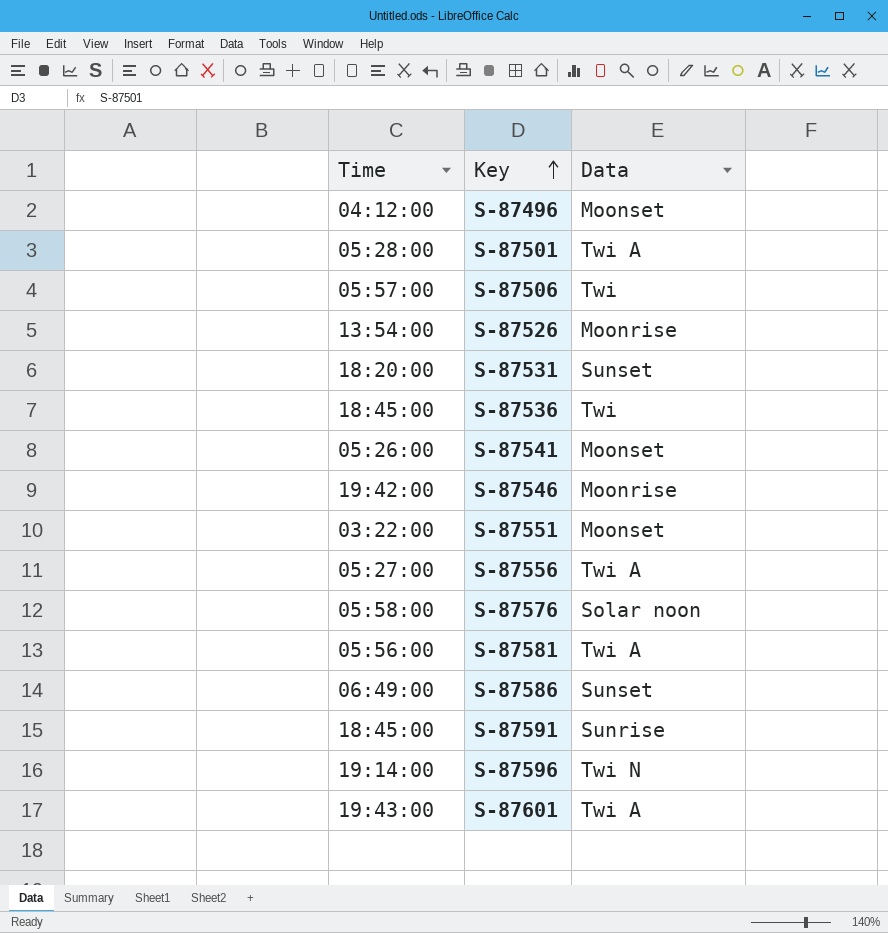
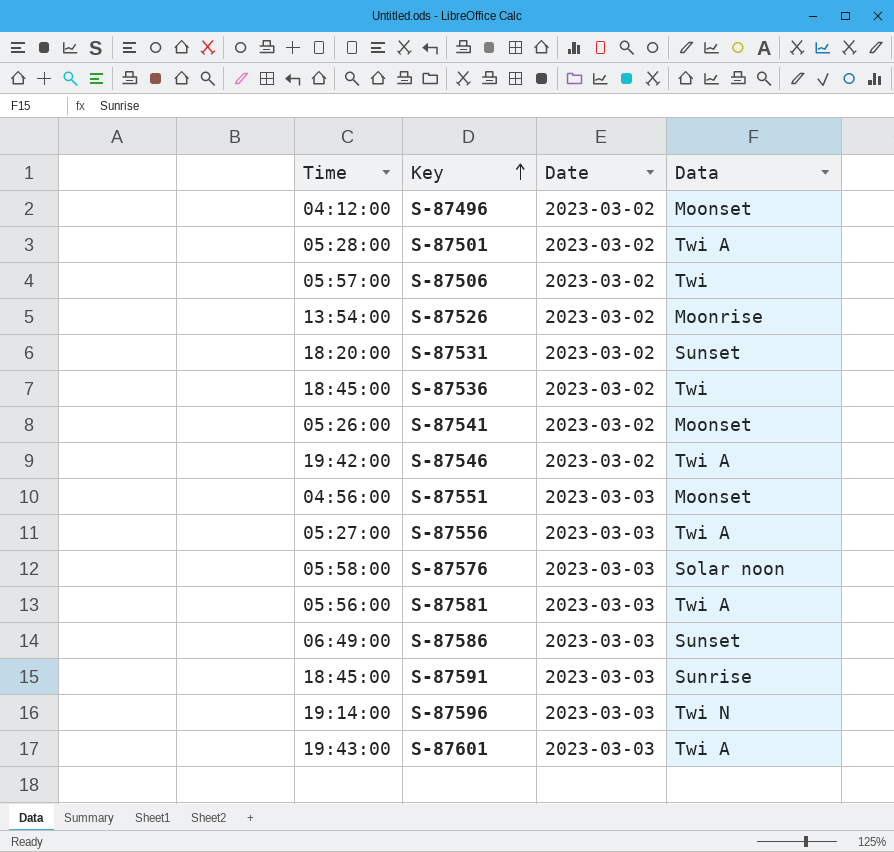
column Date | position: none -> 3
S-87546 | Data: Moonrise -> Twi A
S-87551 | Time: 03:22:00 -> 04:56:00

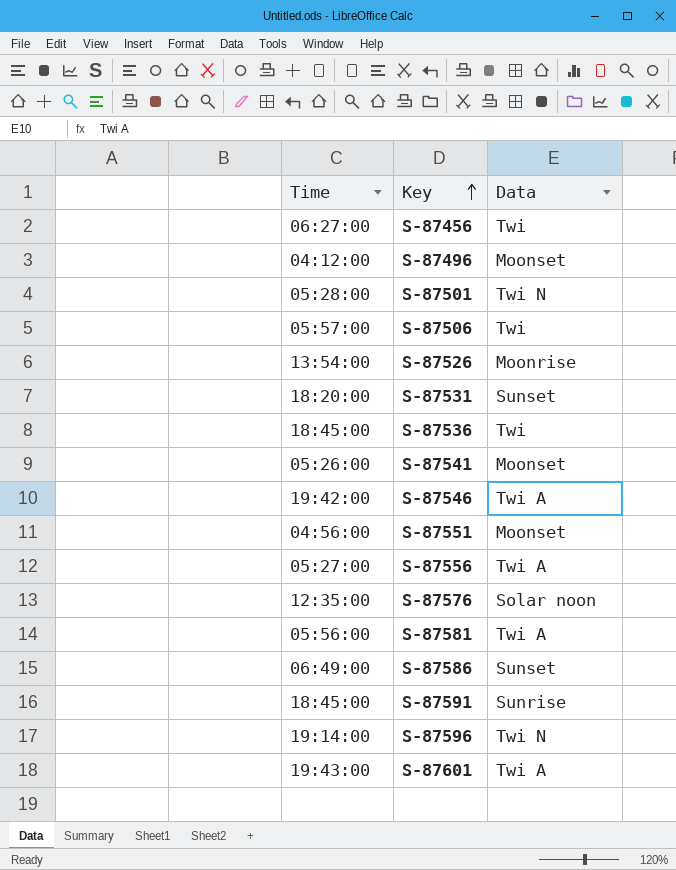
column Date | position: 3 -> none
row S-87456: none -> 06:27:00 | Twi
S-87501 | Data: Twi A -> Twi N
S-87576 | Time: 05:58:00 -> 12:35:00

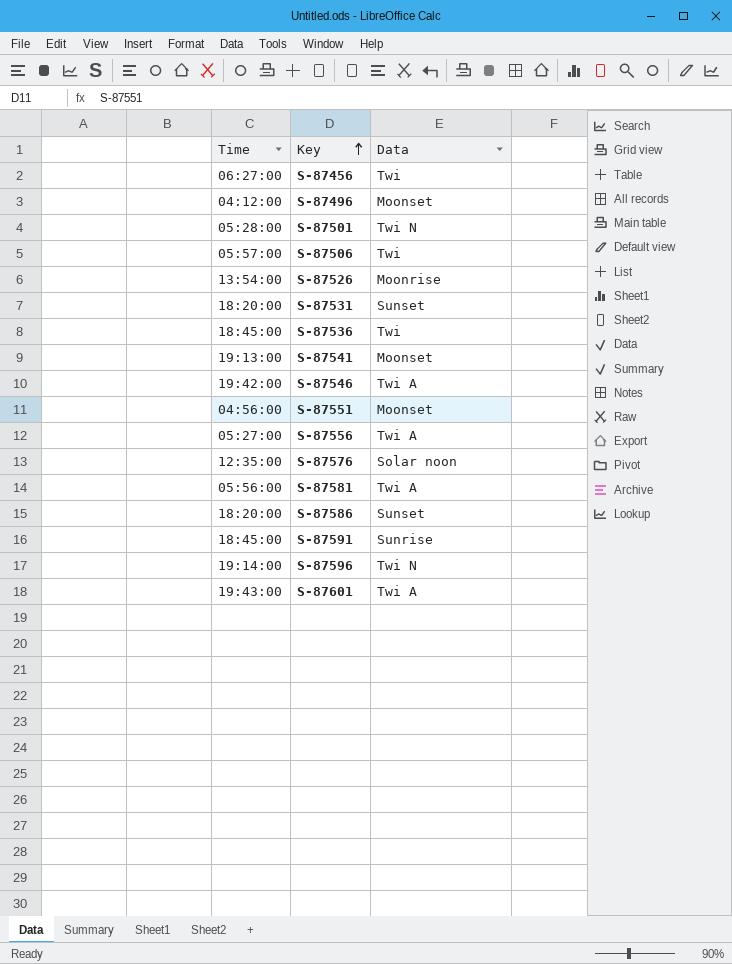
S-87541 | Time: 05:26:00 -> 19:13:00
S-87586 | Time: 06:49:00 -> 18:20:00

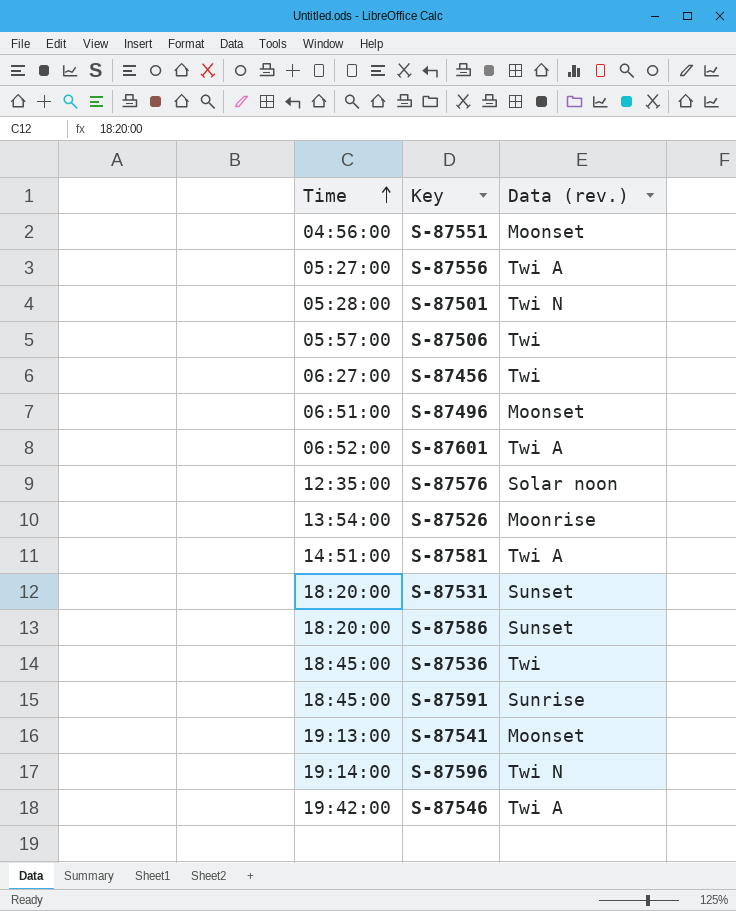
row order: Key ascending -> Time ascending
column name: Data -> Data (rev.)
S-87496 | Time: 04:12:00 -> 06:51:00
S-87601 | Time: 19:43:00 -> 06:52:00
S-87581 | Time: 05:56:00 -> 14:51:00

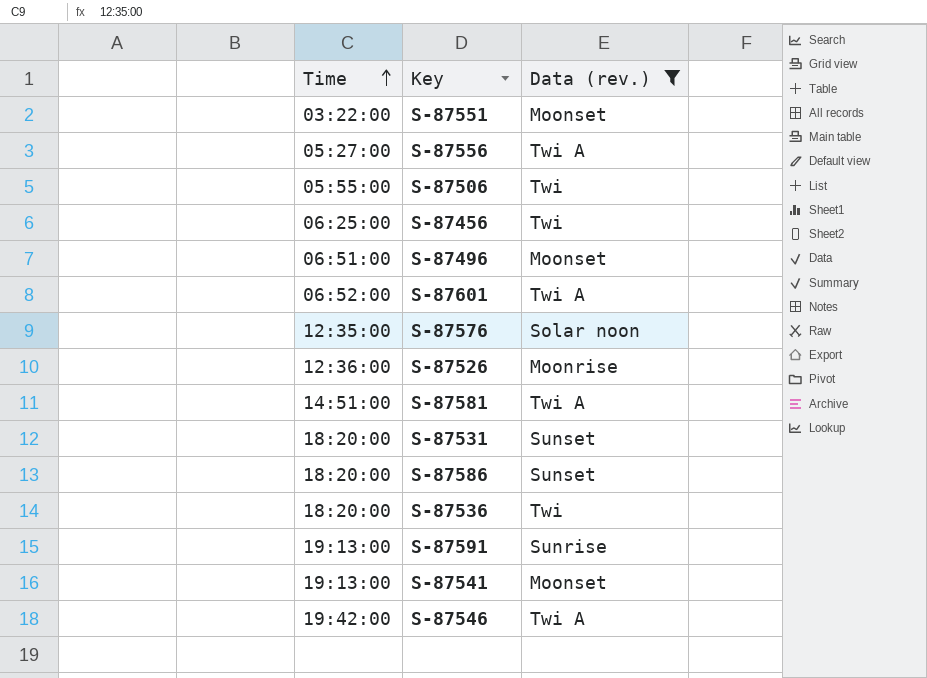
filter: none -> Data (rev.) != Twi N
S-87551 | Time: 04:56:00 -> 03:22:00
S-87506 | Time: 05:57:00 -> 05:55:00
S-87456 | Time: 06:27:00 -> 06:25:00
S-87526 | Time: 13:54:00 -> 12:36:00
S-87536 | Time: 18:45:00 -> 18:20:00
S-87591 | Time: 18:45:00 -> 19:13:00

